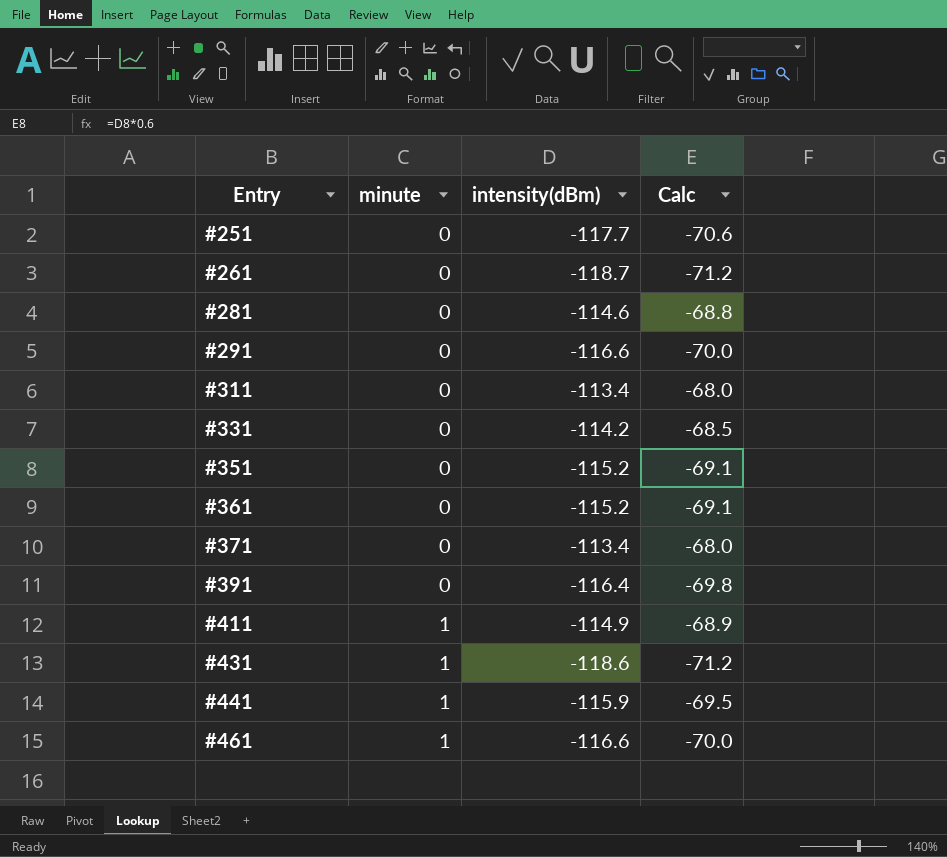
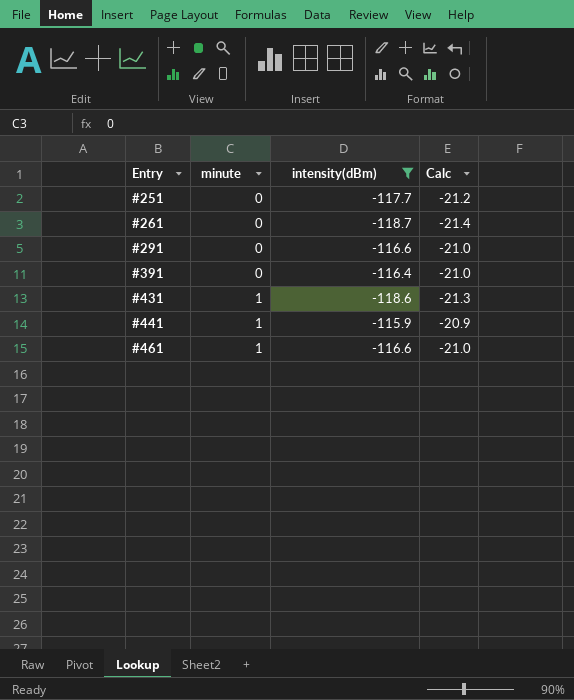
filter: none -> intensity(dBm) <= -115.9
column Calc | formula: [intensity(dBm)] * 0.6 -> [intensity(dBm)] * 0.18

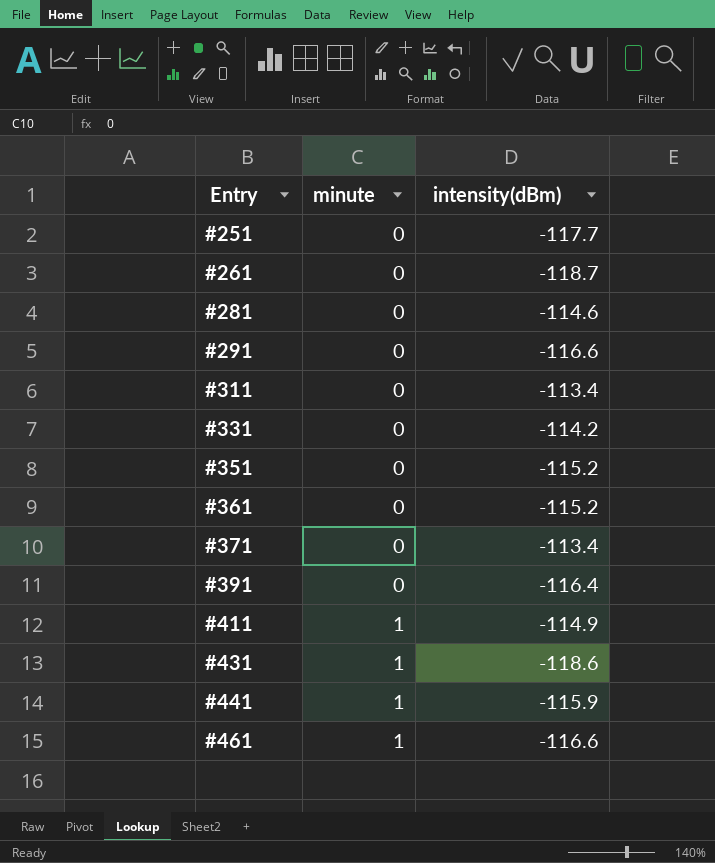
filter: intensity(dBm) <= -115.9 -> none
column Calc | formula: [intensity(dBm)] * 0.18 -> none

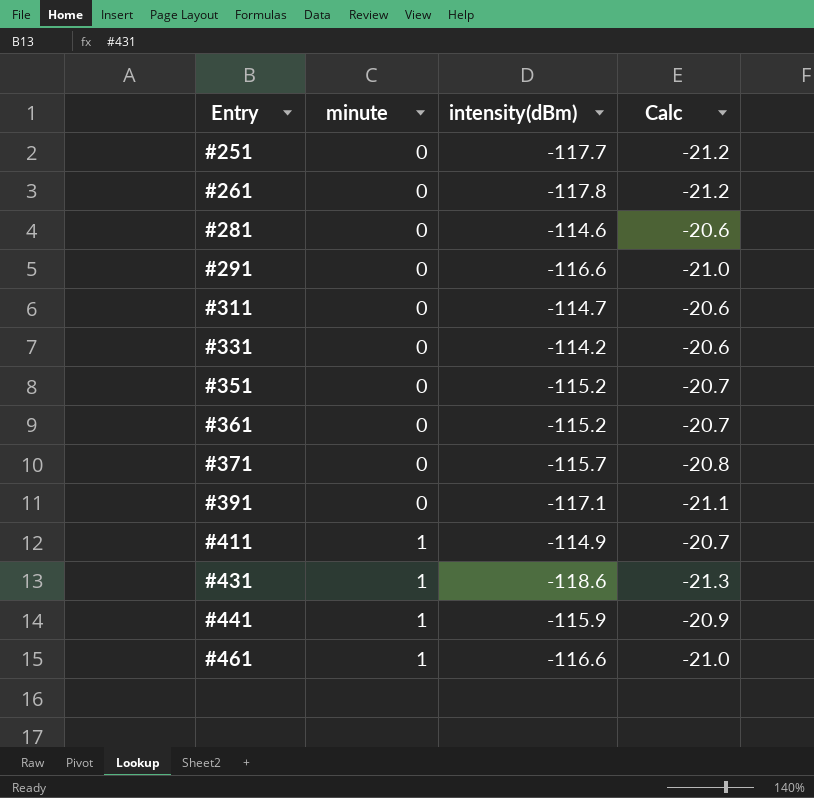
column Calc | formula: none -> [intensity(dBm)] * 0.18
#261 | intensity(dBm): -118.7 -> -117.8
#311 | intensity(dBm): -113.4 -> -114.7
#371 | intensity(dBm): -113.4 -> -115.7
#391 | intensity(dBm): -116.4 -> -117.1

